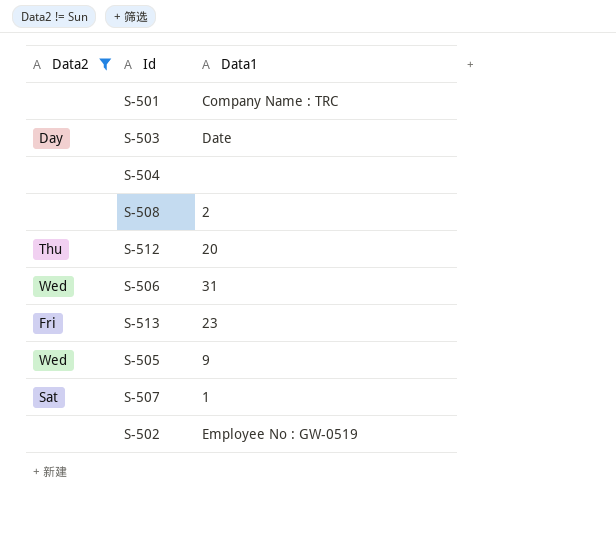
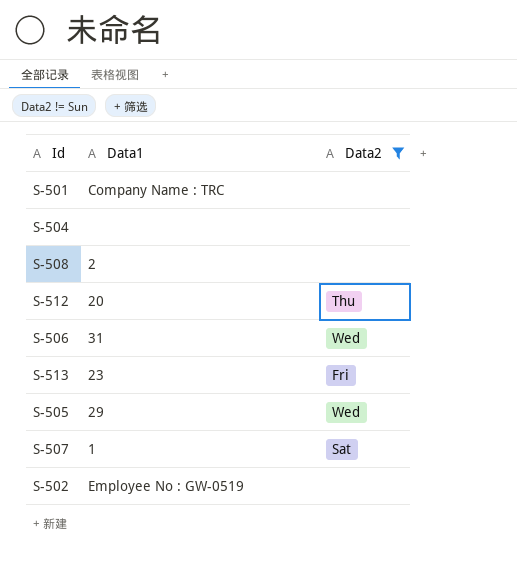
column Data2 | position: 1 -> 3
row S-503: Day | Date -> none
S-505 | Data1: 9 -> 29

